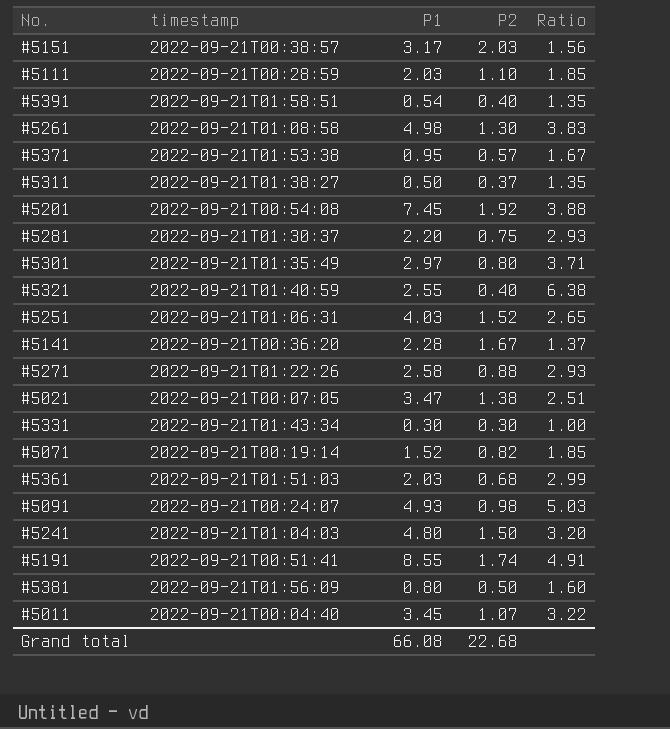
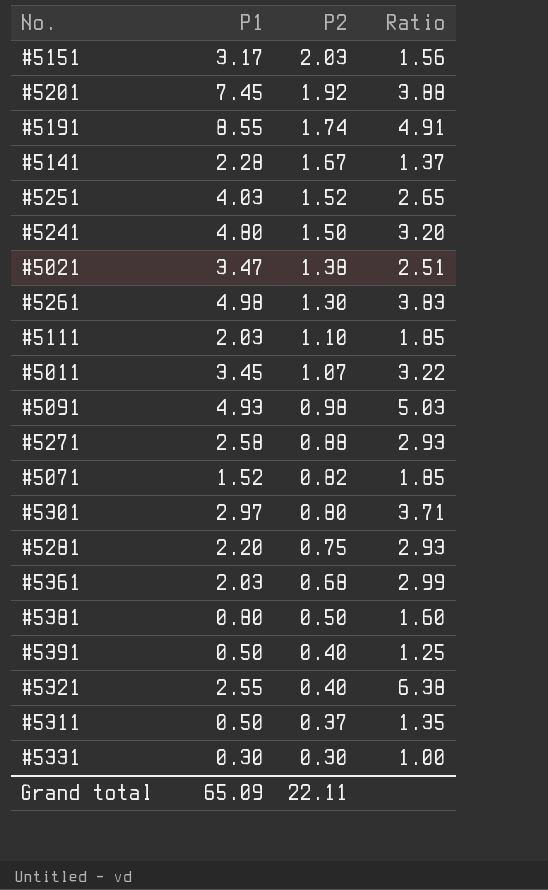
row order: none -> P2 descending
column timestamp | position: 2 -> none
row #5371: 2022-09-21T01:53:38 | 0.95 | 0.57 | 1.67 -> none
#5391 | P1: 0.54 -> 0.50
#5391 | Ratio: 1.35 -> 1.25
Grand total | P1: 66.08 -> 65.09
Grand total | P2: 22.68 -> 22.11

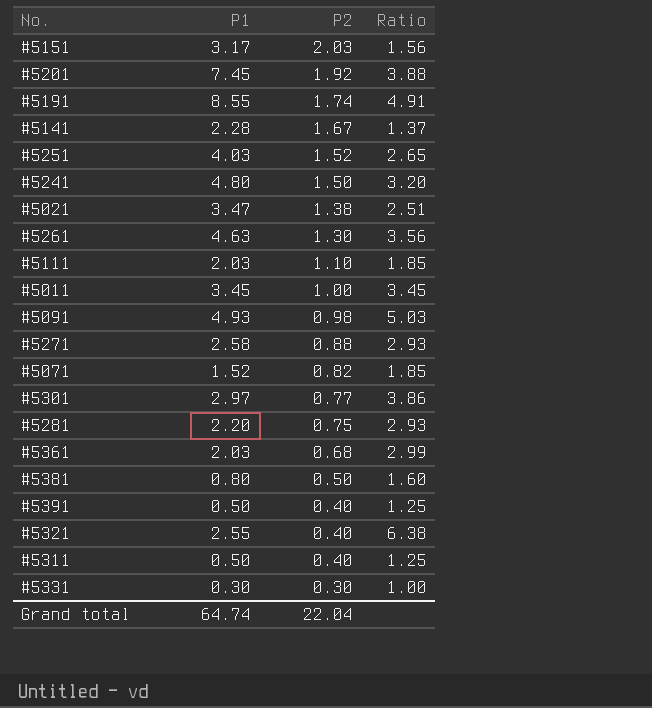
#5261 | P1: 4.98 -> 4.63
#5261 | Ratio: 3.83 -> 3.56
#5011 | P2: 1.07 -> 1.00
#5011 | Ratio: 3.22 -> 3.45
#5301 | P2: 0.80 -> 0.77
#5301 | Ratio: 3.71 -> 3.86
#5311 | P2: 0.37 -> 0.40
#5311 | Ratio: 1.35 -> 1.25
Grand total | P1: 65.09 -> 64.74
Grand total | P2: 22.11 -> 22.04

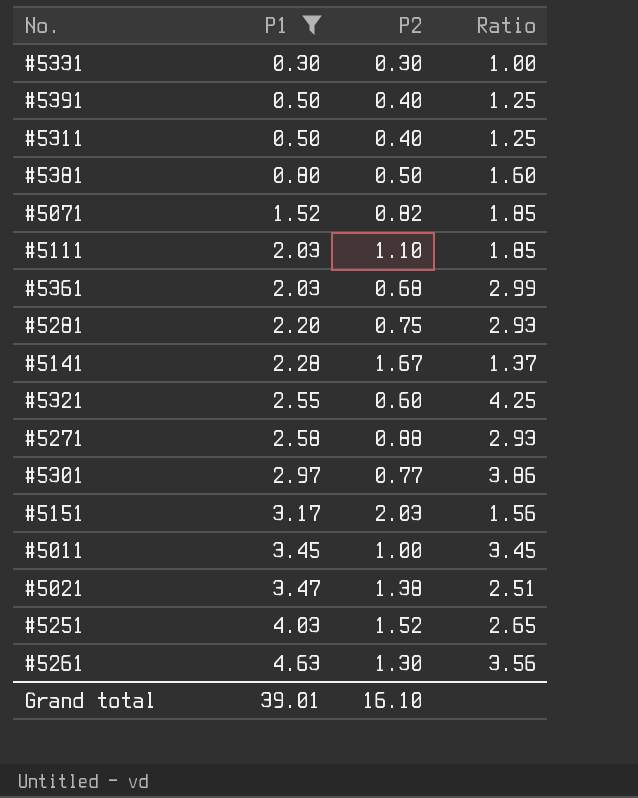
filter: none -> P1 <= 4.63
row order: P2 descending -> P1 ascending
#5321 | P2: 0.40 -> 0.60
#5321 | Ratio: 6.38 -> 4.25
Grand total | P1: 64.74 -> 39.01
Grand total | P2: 22.04 -> 16.10

